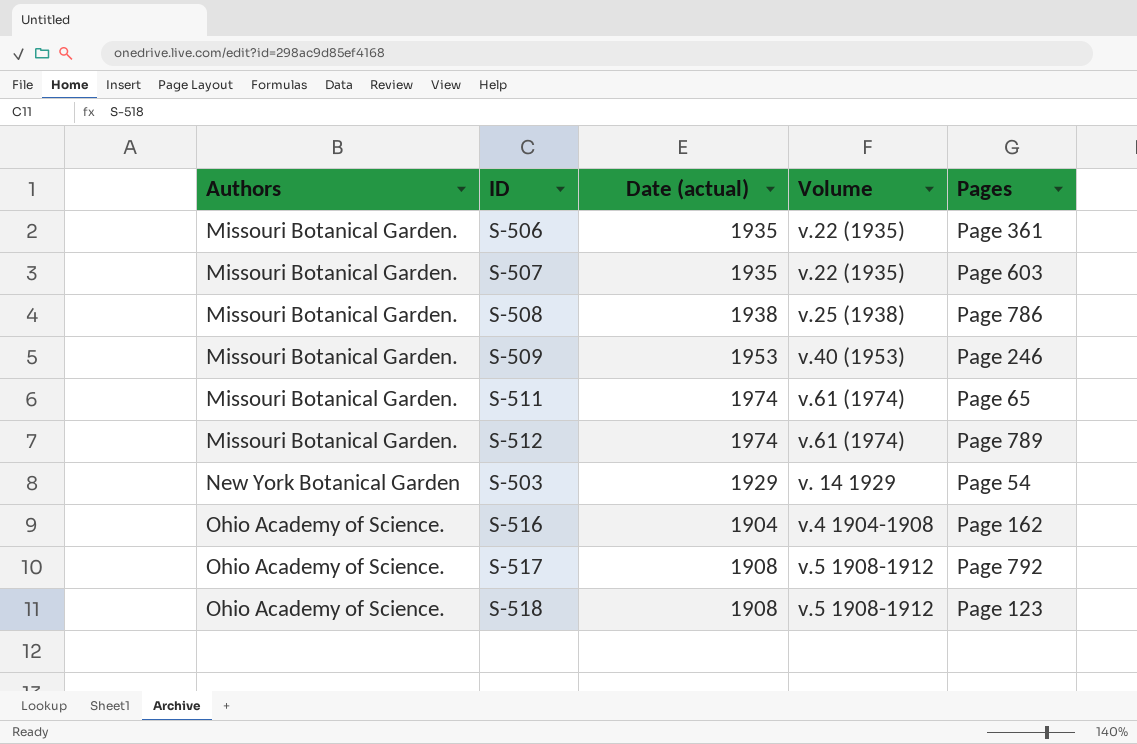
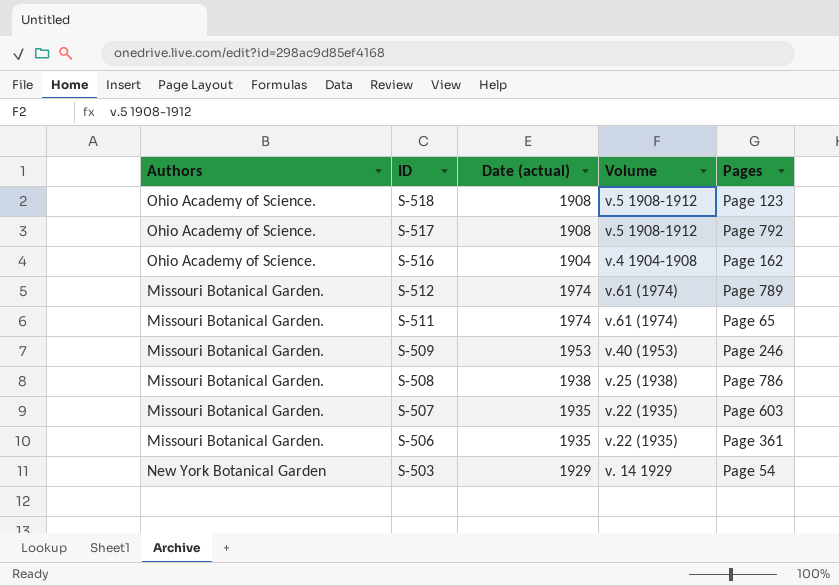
row order: Authors ascending -> ID descending

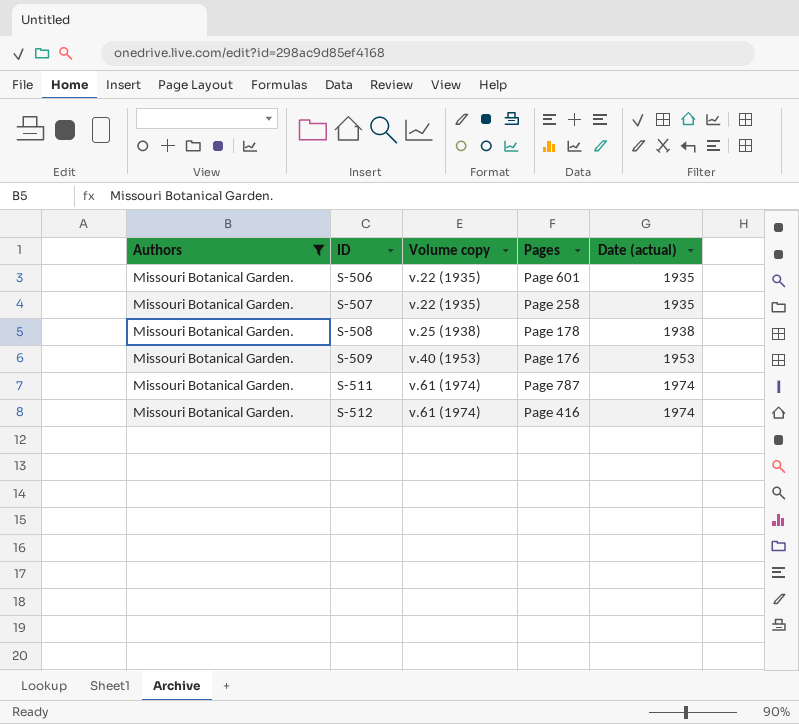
filter: none -> Authors = Missouri Botanical Garden.
row order: ID descending -> ID ascending
column name: Volume -> Volume copy
column Date (actual) | position: 3 -> 5
S-506 | Pages: Page 361 -> Page 601
S-507 | Pages: Page 603 -> Page 258
S-508 | Pages: Page 786 -> Page 178
S-509 | Pages: Page 246 -> Page 176
S-511 | Pages: Page 65 -> Page 787
S-512 | Pages: Page 789 -> Page 416

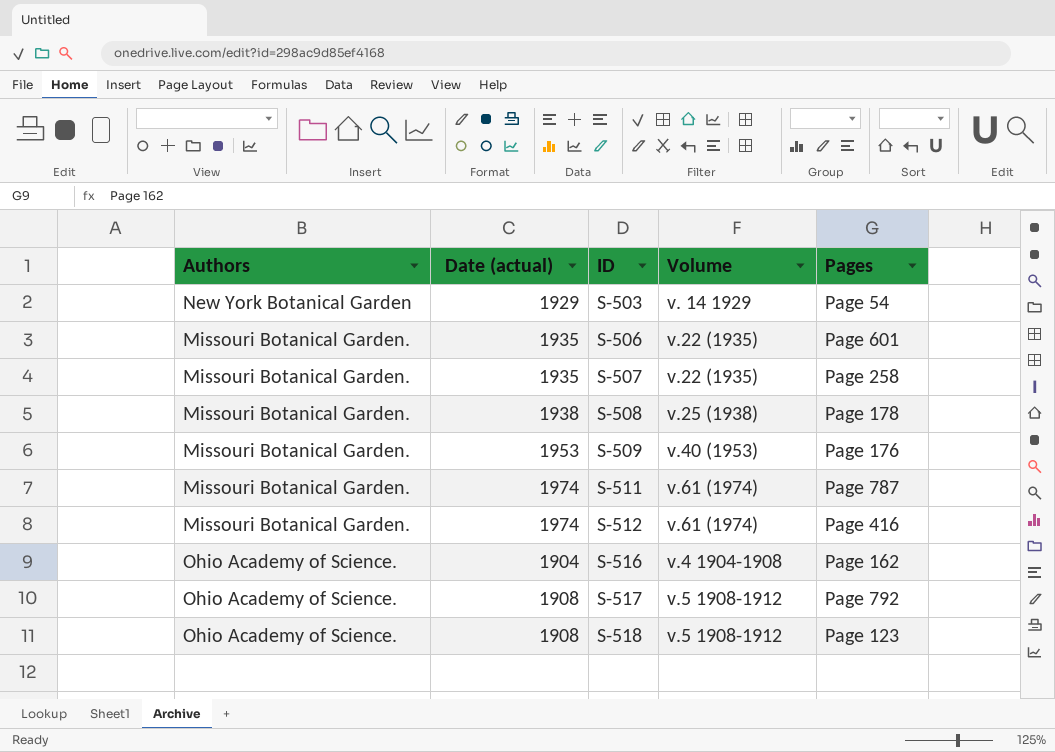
filter: Authors = Missouri Botanical Garden. -> none
column Date (actual) | position: 5 -> 2
column name: Volume copy -> Volume

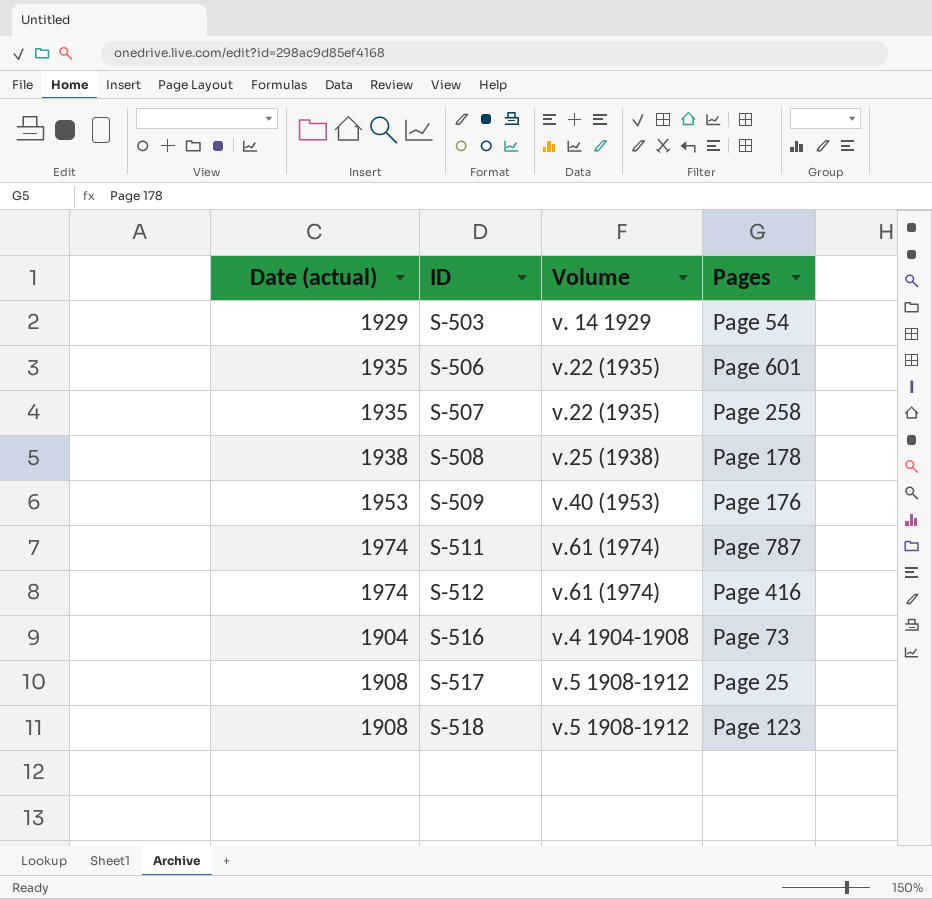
column Authors | position: 1 -> none
S-516 | Pages: Page 162 -> Page 73
S-517 | Pages: Page 792 -> Page 25

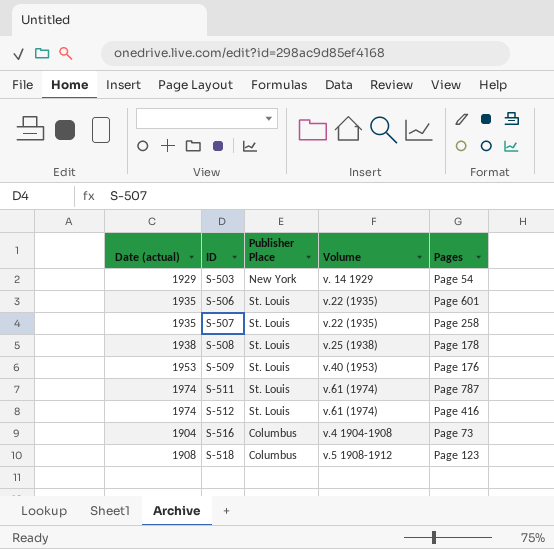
column Publisher Place | position: none -> 3
row S-517: 1908 | v.5 1908-1912 | Page 25 -> none

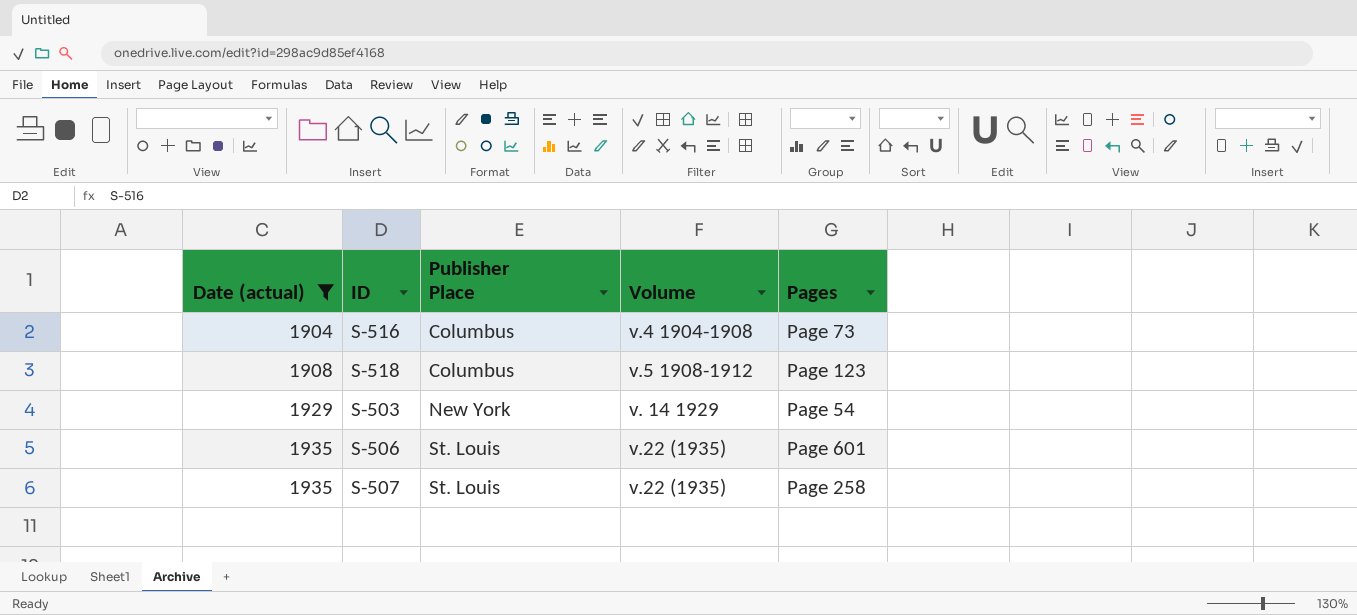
filter: none -> Date (actual) <= 1935
row order: ID ascending -> Date (actual) ascending

